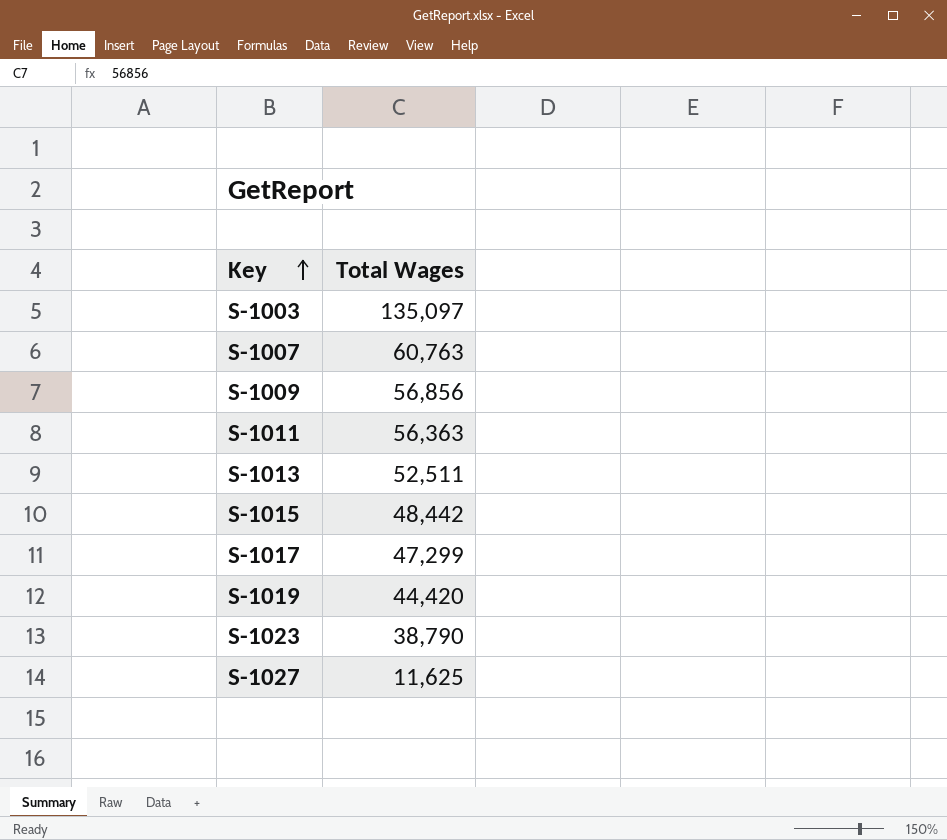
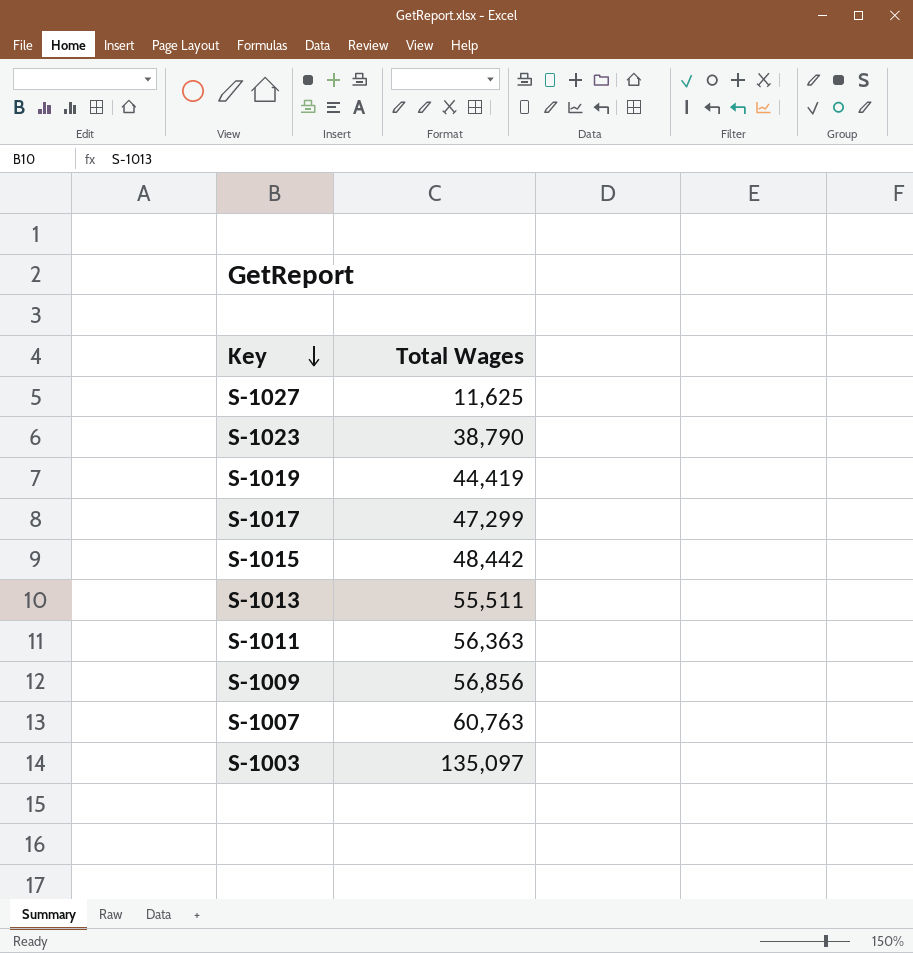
row order: Key ascending -> Key descending
S-1019 | Total Wages: 44,420 -> 44,419
S-1013 | Total Wages: 52,511 -> 55,511

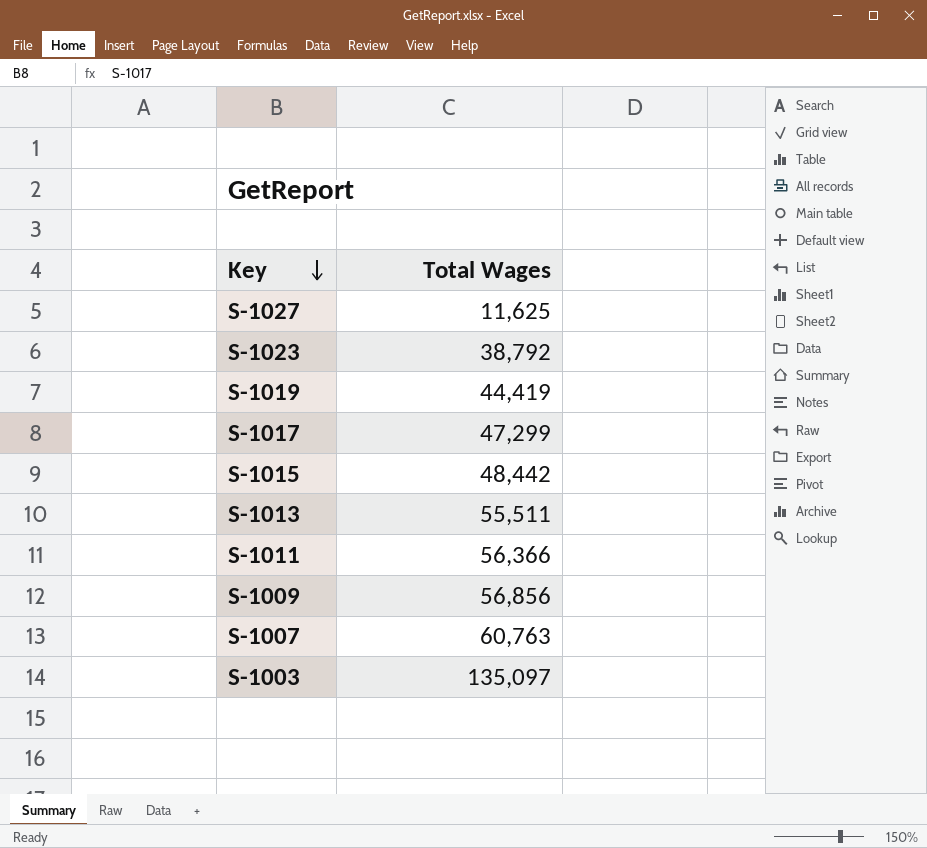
S-1023 | Total Wages: 38,790 -> 38,792
S-1011 | Total Wages: 56,363 -> 56,366

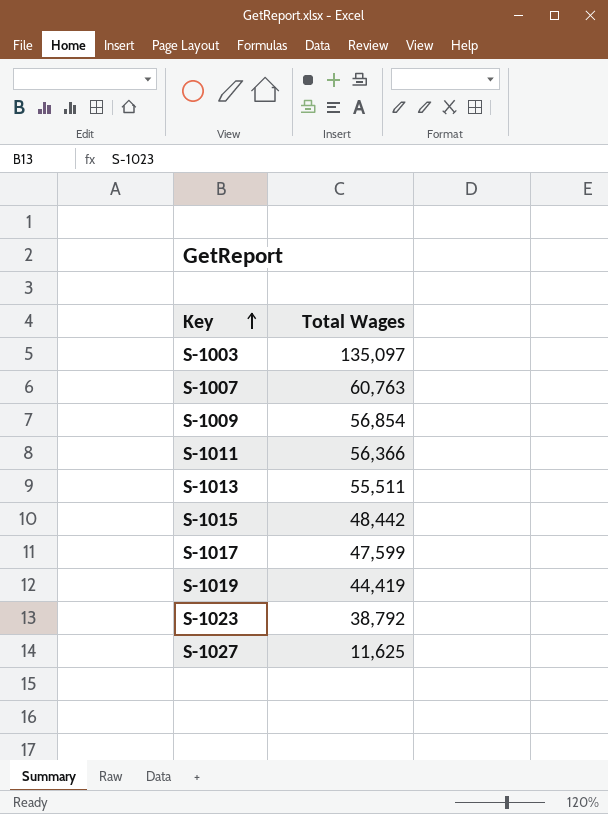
row order: Key descending -> Key ascending
S-1009 | Total Wages: 56,856 -> 56,854
S-1017 | Total Wages: 47,299 -> 47,599

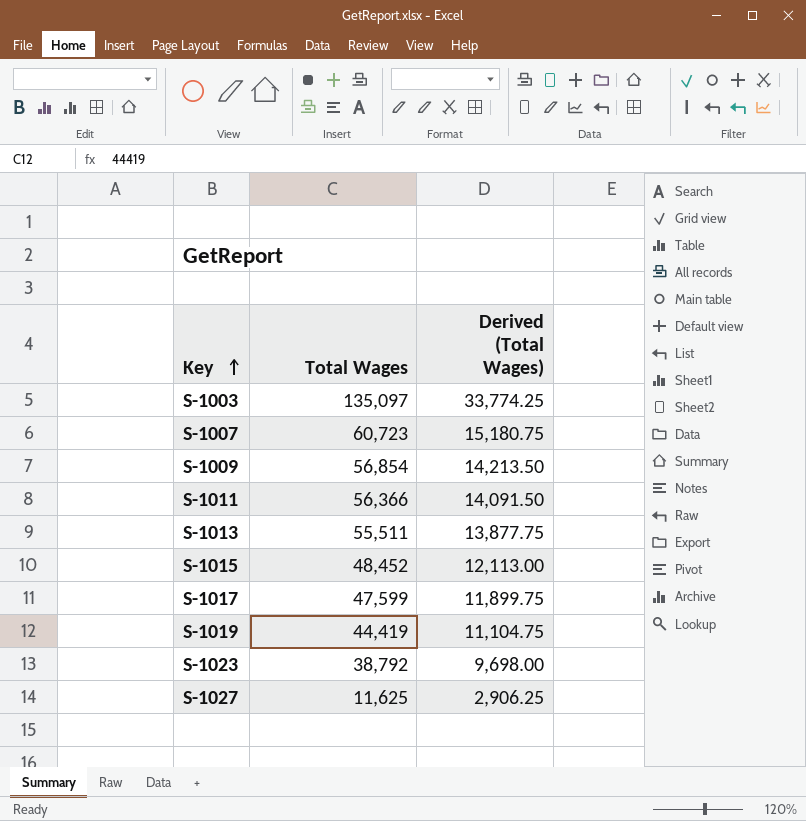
column Derived (Total Wages) | formula: none -> [Total Wages] * 0.25
S-1007 | Total Wages: 60,763 -> 60,723
S-1015 | Total Wages: 48,442 -> 48,452

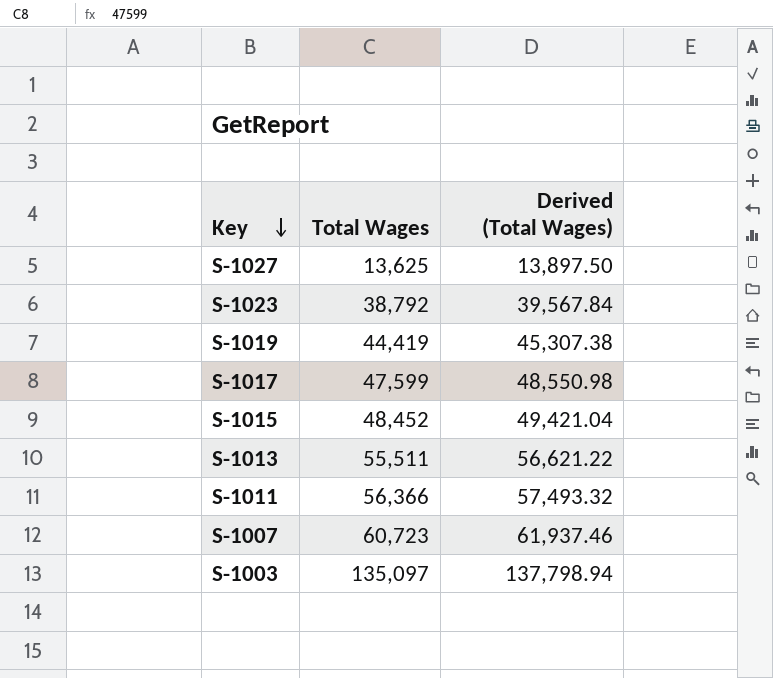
row order: Key ascending -> Key descending
column Derived (Total Wages) | formula: [Total Wages] * 0.25 -> [Total Wages] * 1.02
row S-1009: 56,854 | 14,213.50 -> none
S-1027 | Total Wages: 11,625 -> 13,625

